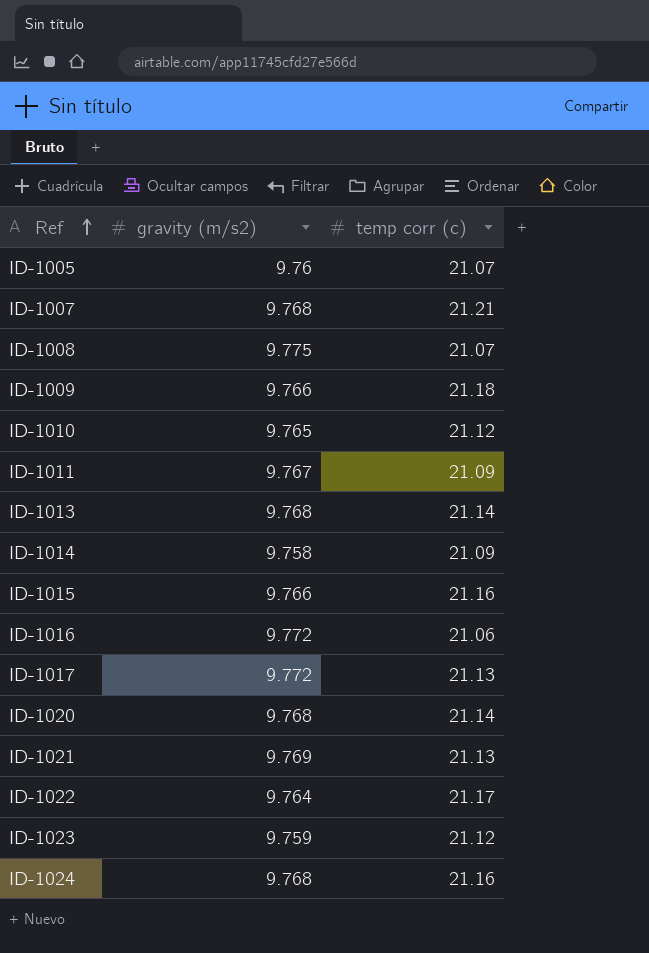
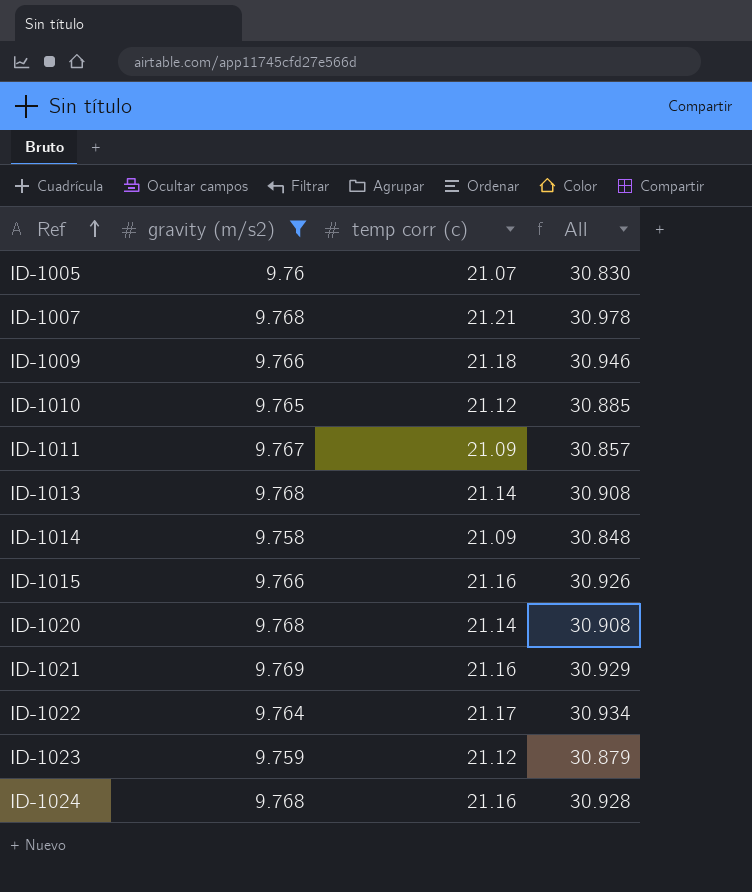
filter: none -> gravity (m/s2) <= 9.769
column All | formula: none -> [gravity (m/s2)] + [temp corr (c)]
ID-1021 | temp corr (c): 21.13 -> 21.16

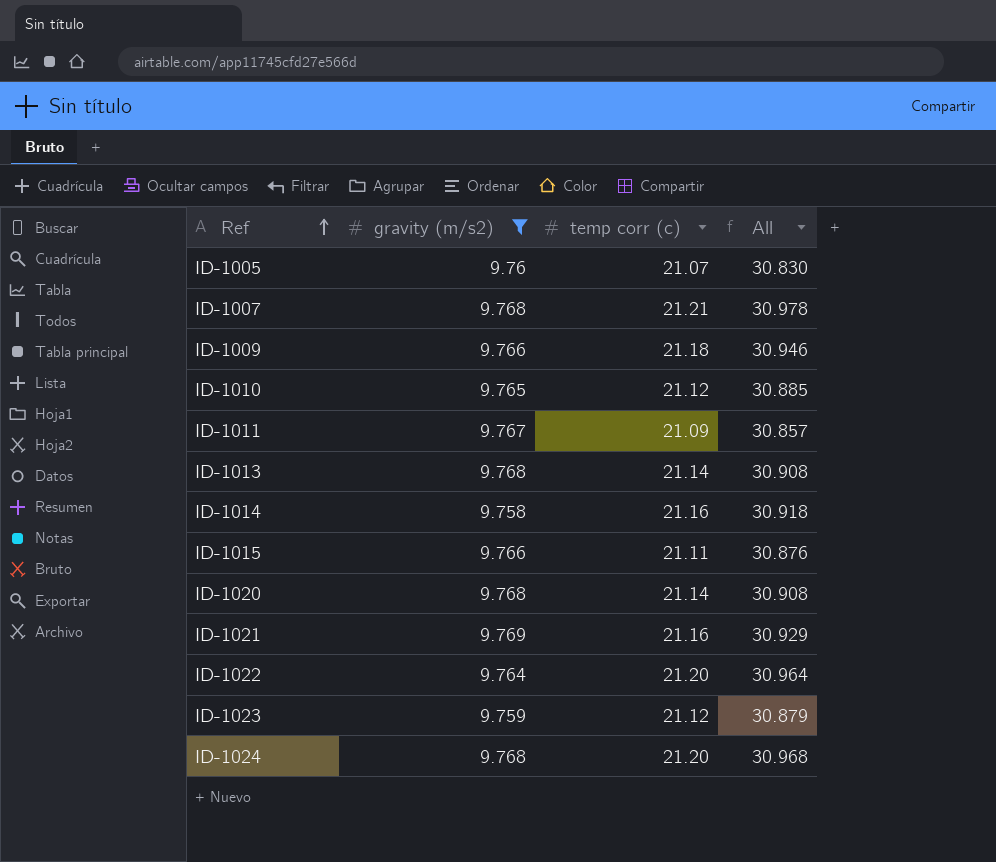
ID-1014 | temp corr (c): 21.09 -> 21.16
ID-1014 | All: 30.848 -> 30.918
ID-1015 | temp corr (c): 21.16 -> 21.11
ID-1015 | All: 30.926 -> 30.876
ID-1022 | temp corr (c): 21.17 -> 21.20
ID-1022 | All: 30.934 -> 30.964
ID-1024 | temp corr (c): 21.16 -> 21.20
ID-1024 | All: 30.928 -> 30.968

